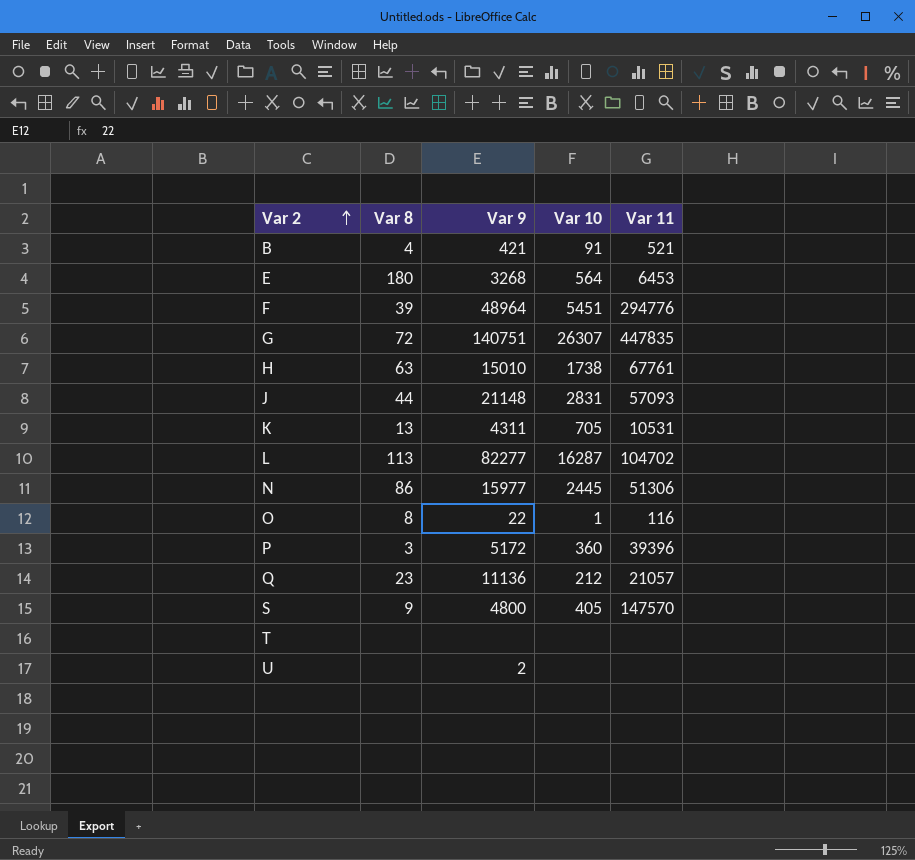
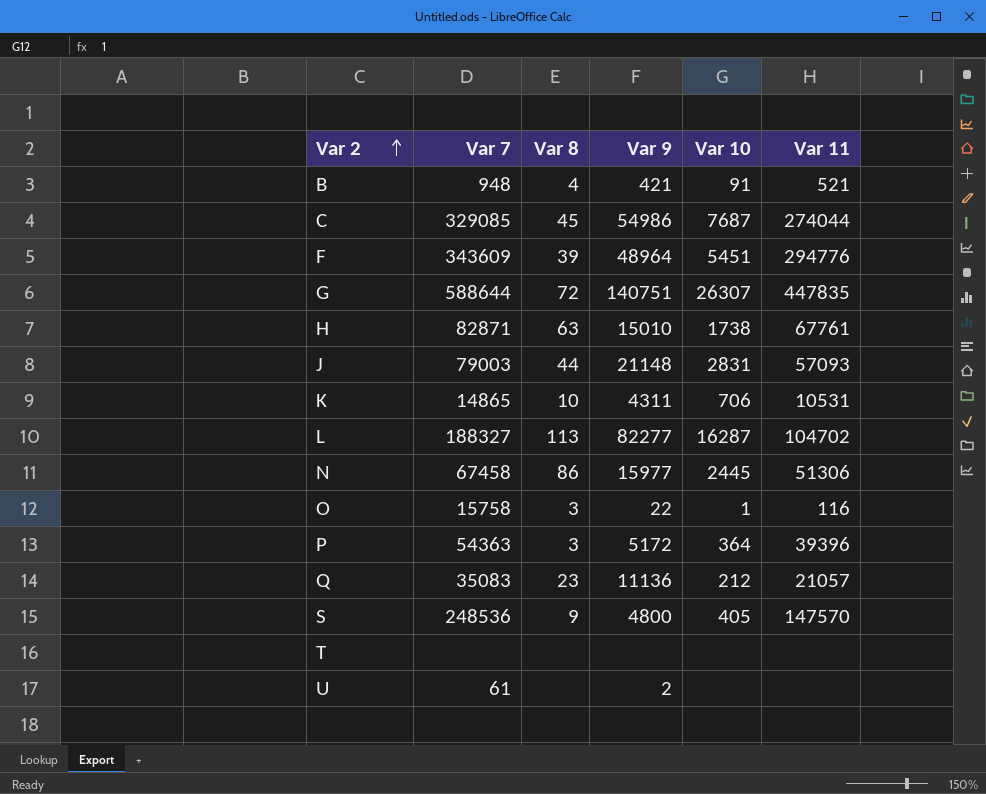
column Var 7 | position: none -> 2
row E: 180 | 3268 | 564 | 6453 -> none
row C: none -> 329085 | 45 | 54986 | 7687 | 274044
K | Var 8: 13 -> 10
K | Var 10: 705 -> 706
O | Var 8: 8 -> 3
P | Var 10: 360 -> 364

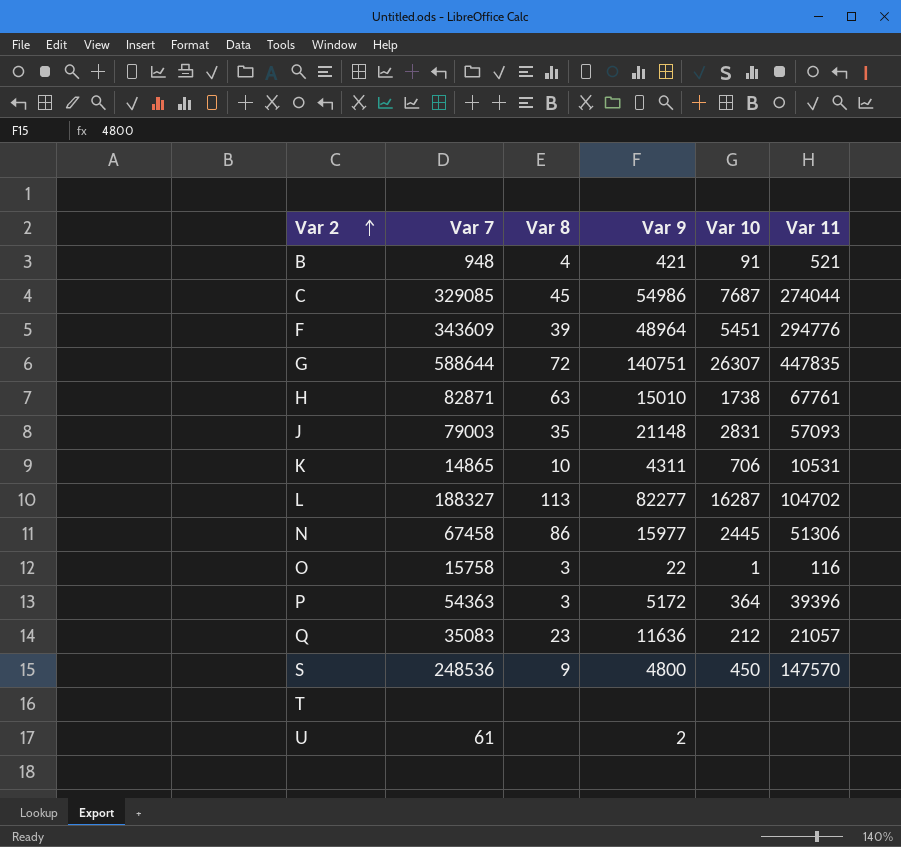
J | Var 8: 44 -> 35
Q | Var 9: 11136 -> 11636
S | Var 10: 405 -> 450

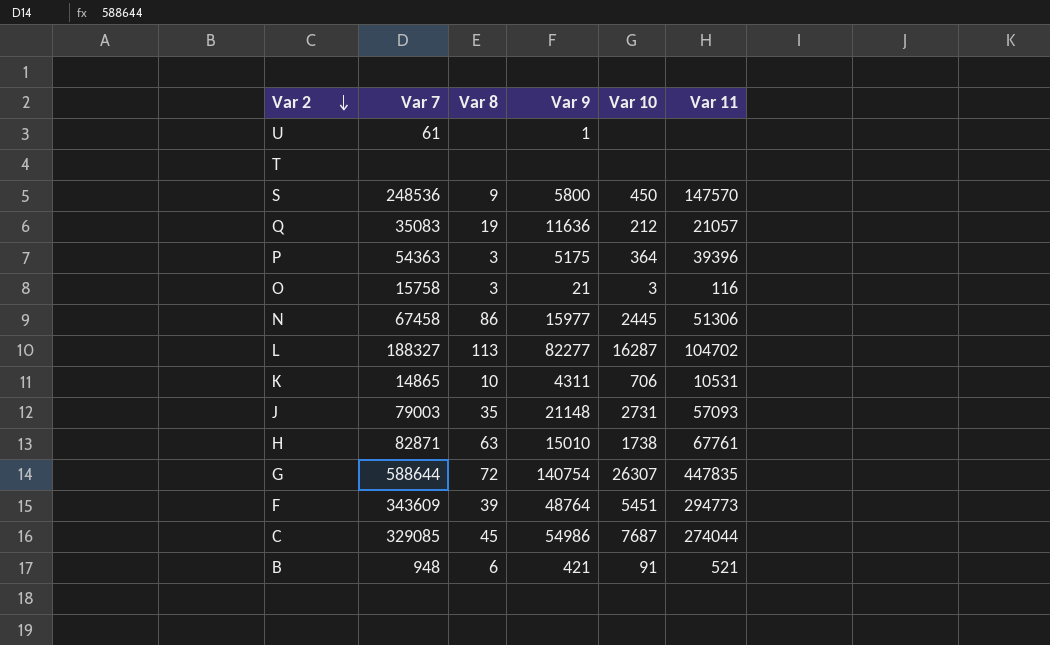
row order: Var 2 ascending -> Var 2 descending
U | Var 9: 2 -> 1
S | Var 9: 4800 -> 5800
Q | Var 8: 23 -> 19
P | Var 9: 5172 -> 5175
O | Var 9: 22 -> 21
O | Var 10: 1 -> 3
J | Var 10: 2831 -> 2731
G | Var 9: 140751 -> 140754
F | Var 9: 48964 -> 48764
F | Var 11: 294776 -> 294773
B | Var 8: 4 -> 6

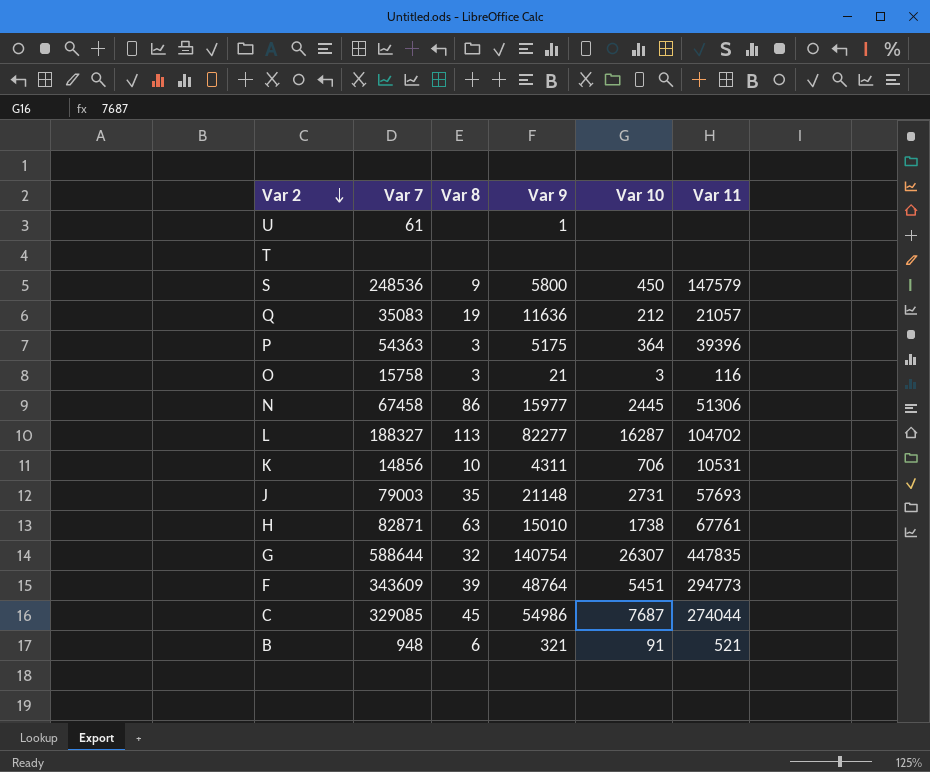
S | Var 11: 147570 -> 147579
K | Var 7: 14865 -> 14856
J | Var 11: 57093 -> 57693
G | Var 8: 72 -> 32
B | Var 9: 421 -> 321

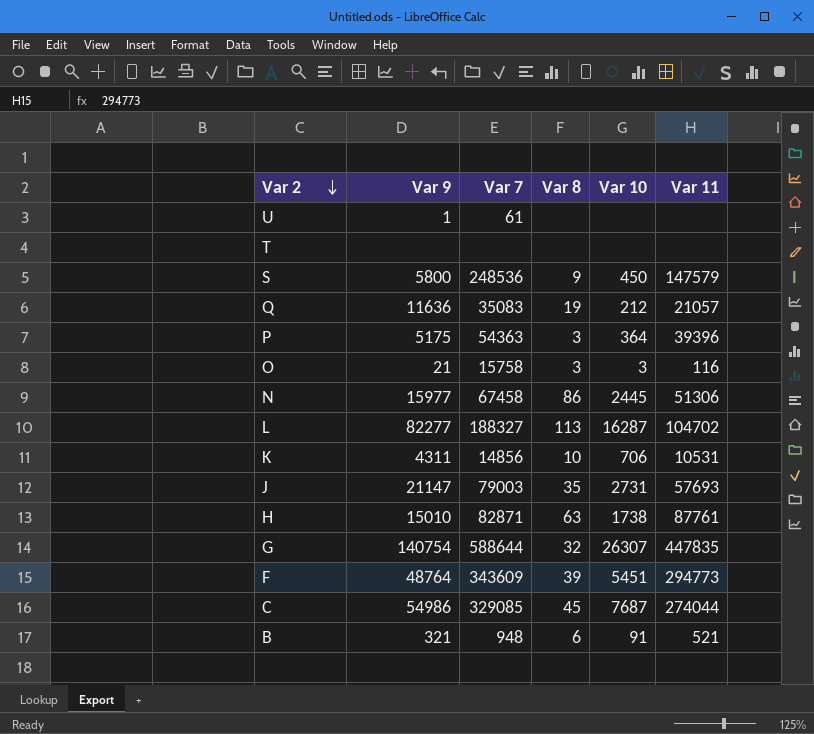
column Var 9 | position: 4 -> 2
J | Var 9: 21148 -> 21147
H | Var 11: 67761 -> 87761

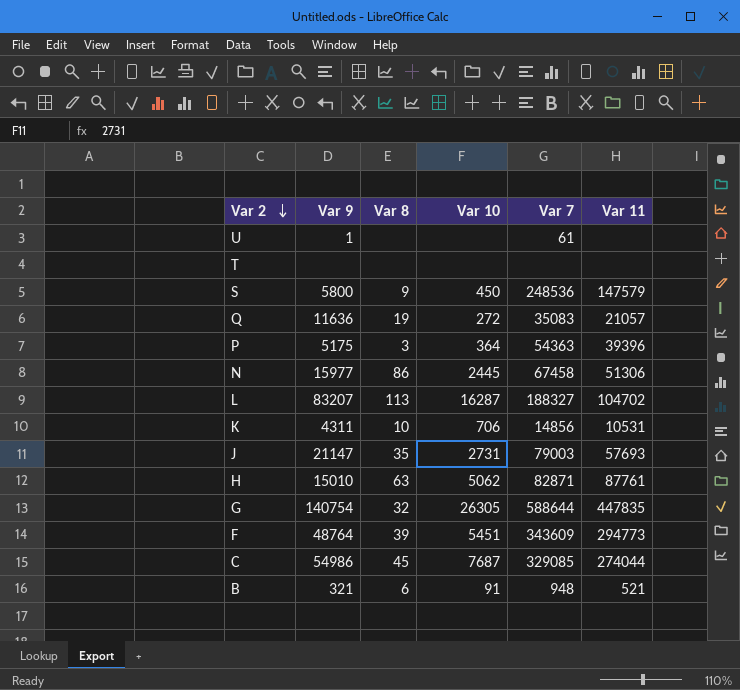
column Var 7 | position: 3 -> 5
row O: 21 | 15758 | 3 | 3 | 116 -> none
Q | Var 10: 212 -> 272
L | Var 9: 82277 -> 83207
H | Var 10: 1738 -> 5062
G | Var 10: 26307 -> 26305

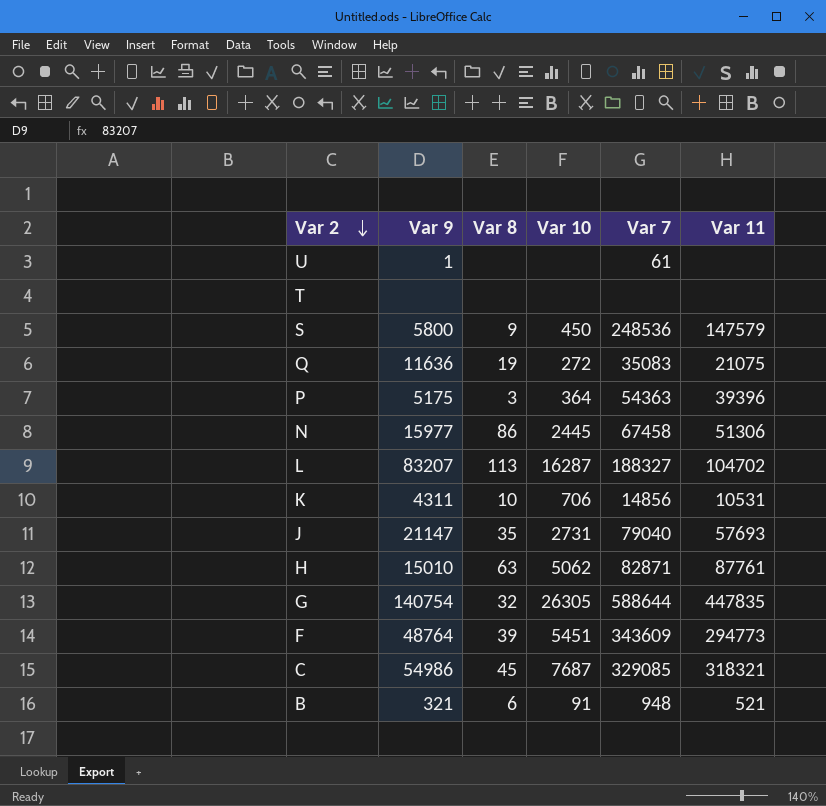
Q | Var 11: 21057 -> 21075
J | Var 7: 79003 -> 79040
C | Var 11: 274044 -> 318321

